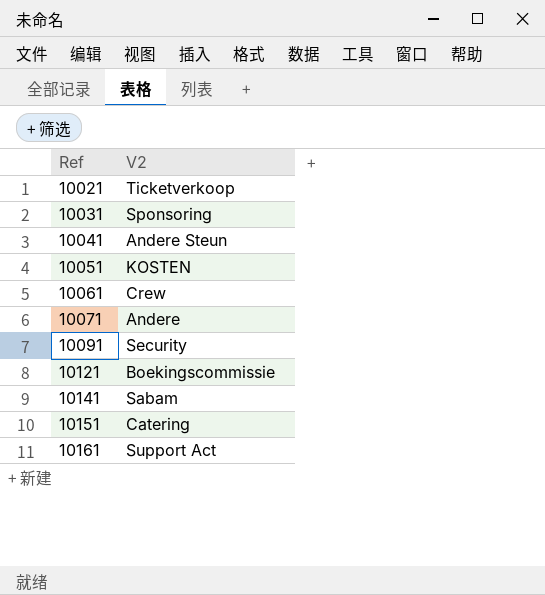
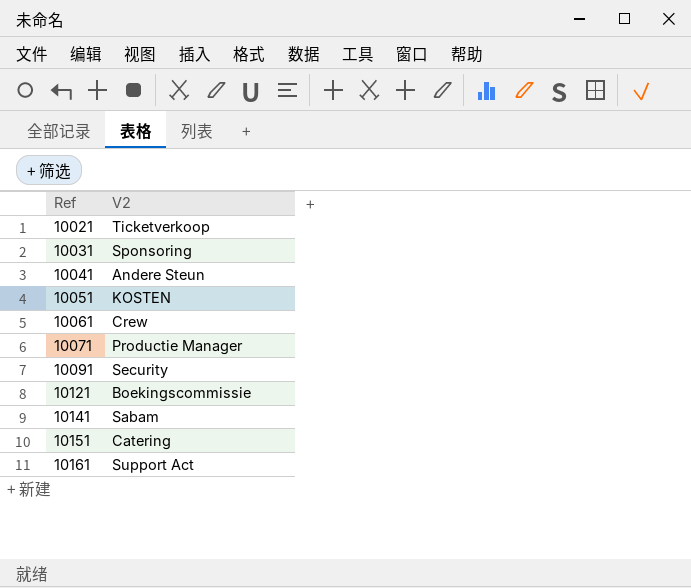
10071 | V2: Andere -> Productie Manager

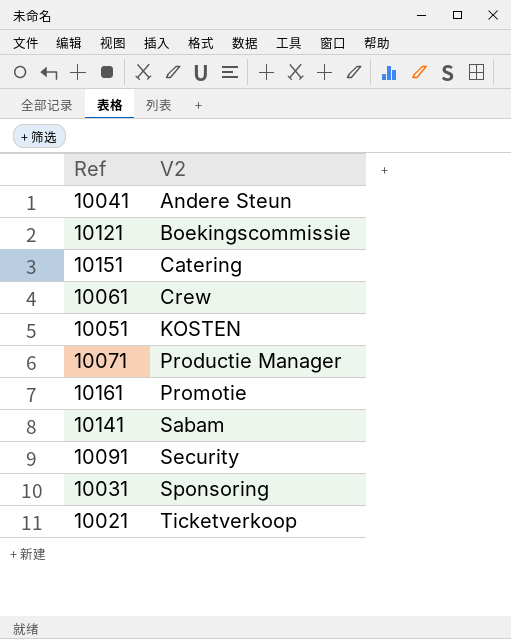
row order: Ref ascending -> V2 ascending
10161 | V2: Support Act -> Promotie

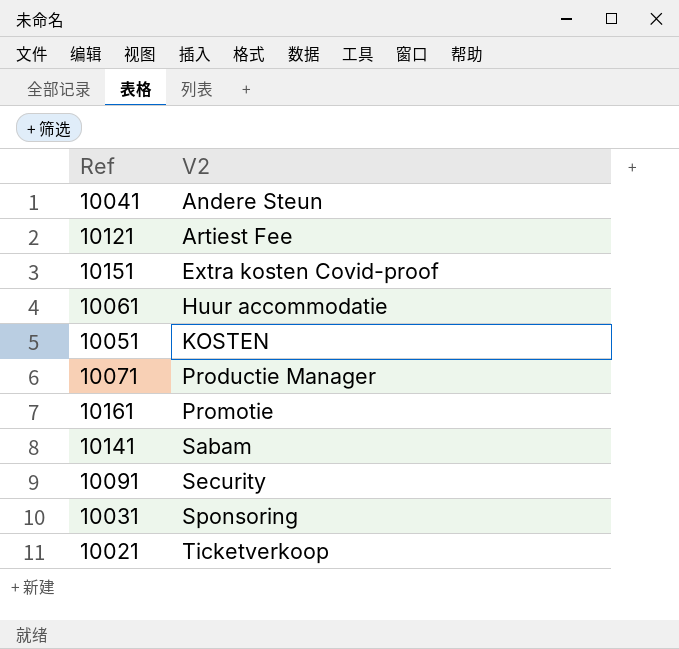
10121 | V2: Boekingscommissie -> Artiest Fee
10151 | V2: Catering -> Extra kosten Covid-proof
10061 | V2: Crew -> Huur accommodatie

